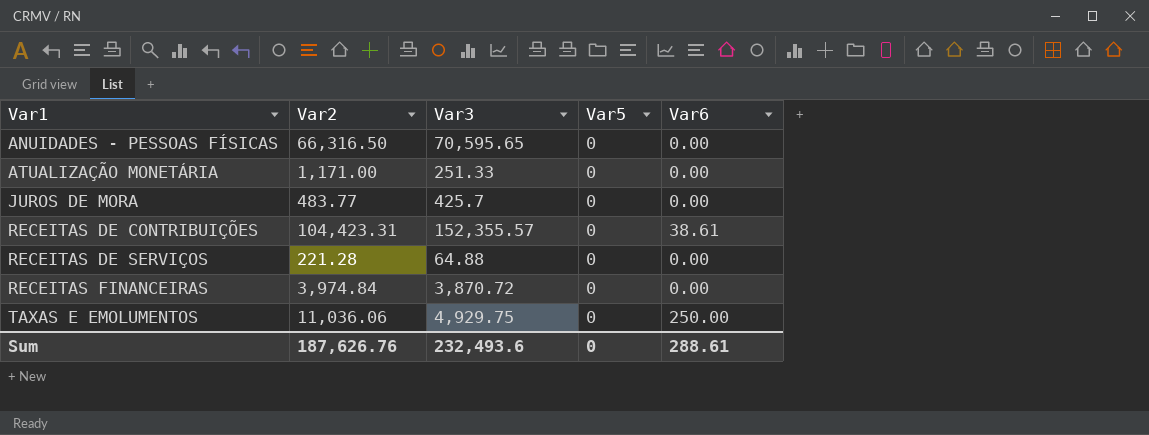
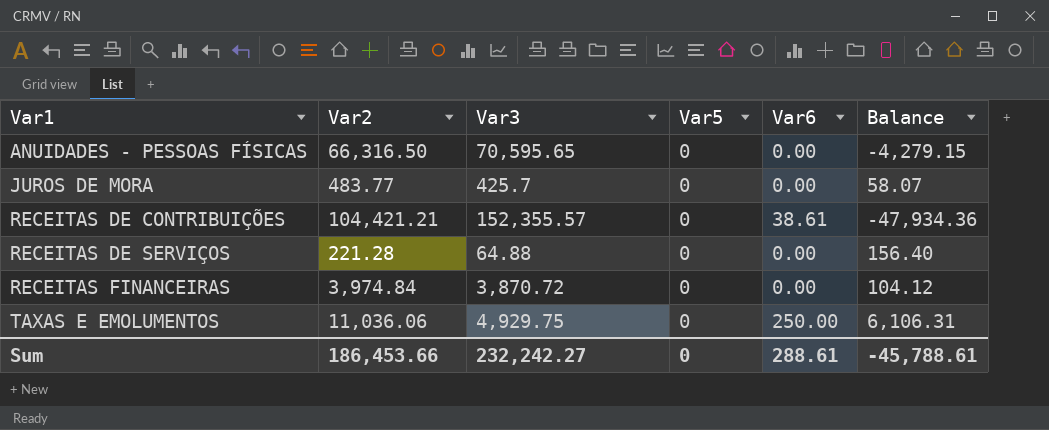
column Balance | formula: none -> [Var2] - [Var3]
row ATUALIZAÇÃO MONETÁRIA: 1,171.00 | 251.33 | 0 | 0.00 -> none
RECEITAS DE CONTRIBUIÇÕES | Var2: 104,423.31 -> 104,421.21
Sum | Var2: 187,626.76 -> 186,453.66
Sum | Var3: 232,493.6 -> 232,242.27

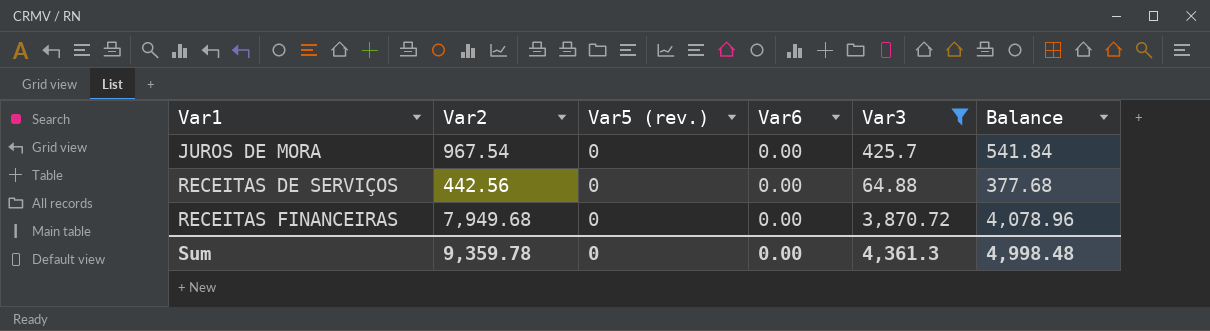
filter: none -> Var3 <= 3,870.72
column name: Var5 -> Var5 (rev.)
column Var3 | position: 3 -> 5
JUROS DE MORA | Var2: 483.77 -> 967.54
JUROS DE MORA | Balance: 58.07 -> 541.84
RECEITAS DE SERVIÇOS | Var2: 221.28 -> 442.56
RECEITAS DE SERVIÇOS | Balance: 156.40 -> 377.68
RECEITAS FINANCEIRAS | Var2: 3,974.84 -> 7,949.68
RECEITAS FINANCEIRAS | Balance: 104.12 -> 4,078.96
Sum | Var2: 186,453.66 -> 9,359.78
Sum | Var6: 288.61 -> 0.00
Sum | Var3: 232,242.27 -> 4,361.3
Sum | Balance: -45,788.61 -> 4,998.48

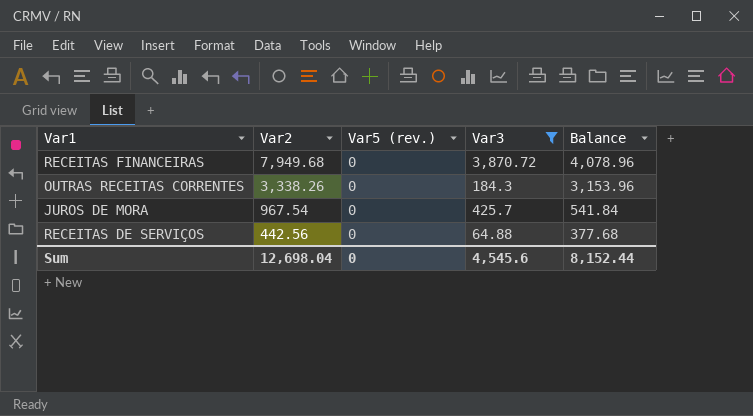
row order: Var1 ascending -> Var2 descending
column Var6 | position: 4 -> none
row OUTRAS RECEITAS CORRENTES: none -> 3,338.26 | 0 | 184.3 | 3,153.96
Sum | Var2: 9,359.78 -> 12,698.04
Sum | Var3: 4,361.3 -> 4,545.6
Sum | Balance: 4,998.48 -> 8,152.44

